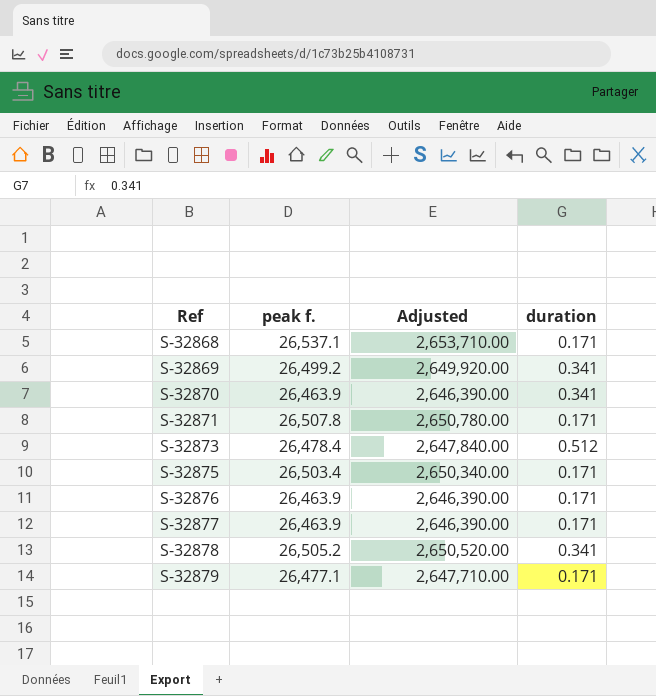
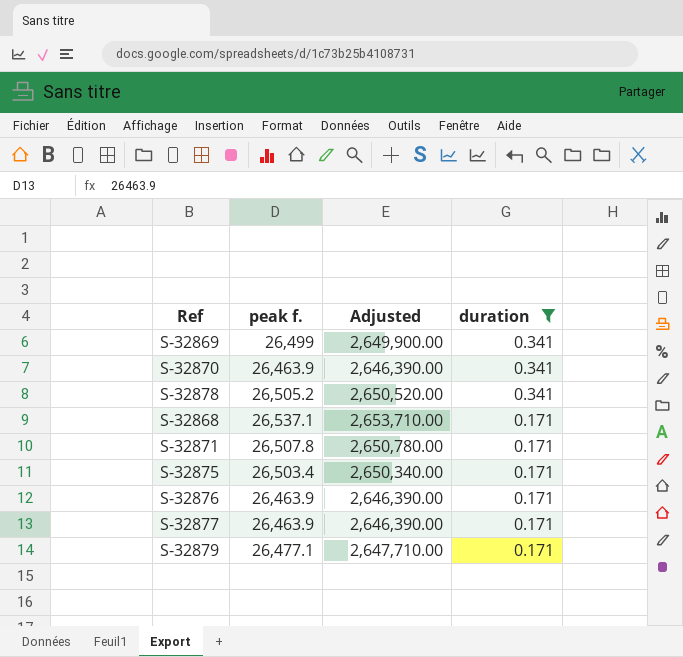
filter: none -> duration != 0.512
row order: Ref ascending -> duration descending
S-32869 | peak f.: 26,499.2 -> 26,499
S-32869 | Adjusted: 2,649,920.00 -> 2,649,900.00

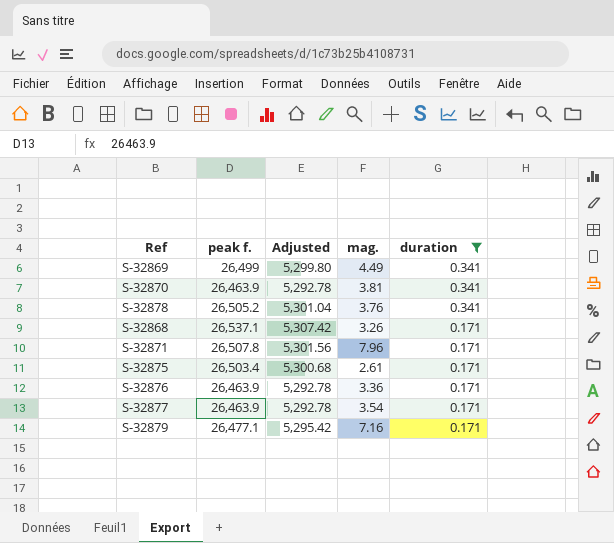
column Adjusted | formula: [peak f.] * 100 -> [peak f.] * 0.2
column mag. | position: none -> 4

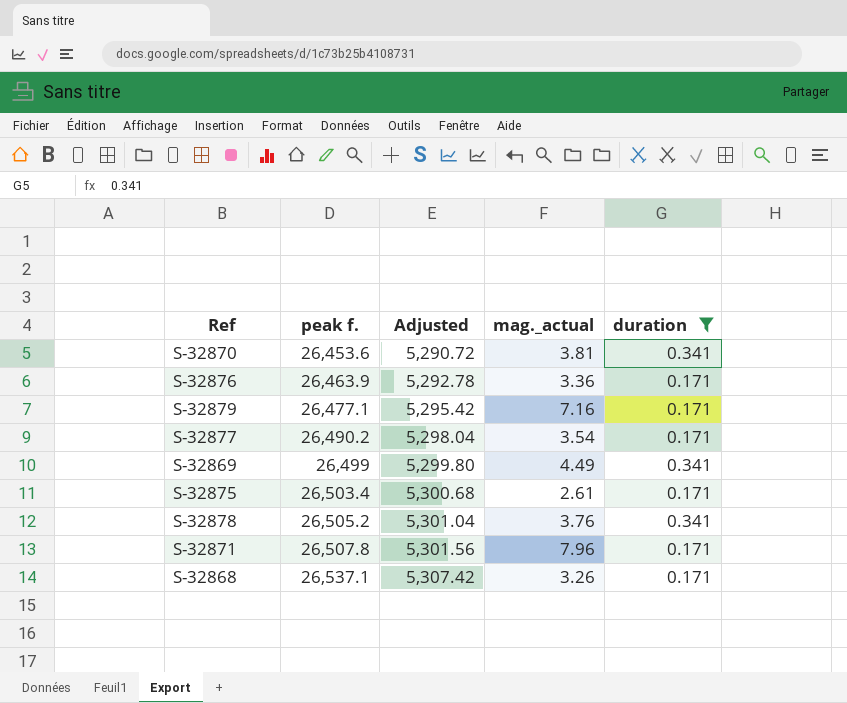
row order: duration descending -> peak f. ascending
column name: mag. -> mag._actual
S-32870 | peak f.: 26,463.9 -> 26,453.6
S-32870 | Adjusted: 5,292.78 -> 5,290.72
S-32877 | peak f.: 26,463.9 -> 26,490.2
S-32877 | Adjusted: 5,292.78 -> 5,298.04

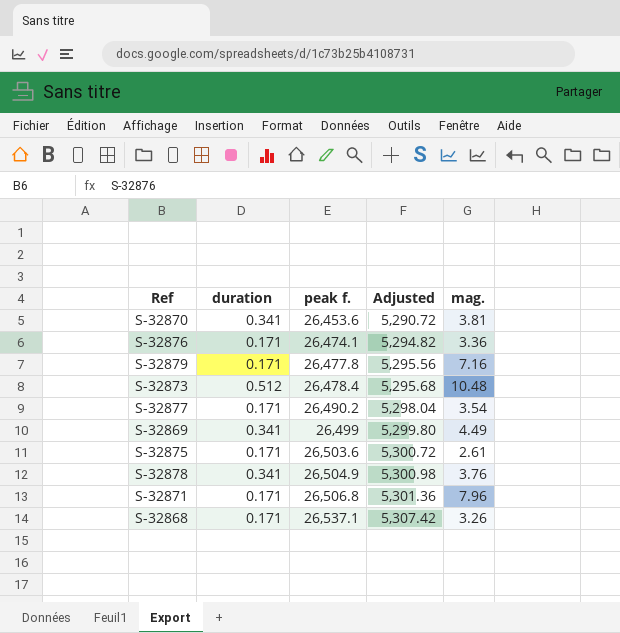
filter: duration != 0.512 -> none
column duration | position: 5 -> 2
column name: mag._actual -> mag.
S-32876 | peak f.: 26,463.9 -> 26,474.1
S-32876 | Adjusted: 5,292.78 -> 5,294.82
S-32879 | peak f.: 26,477.1 -> 26,477.8
S-32879 | Adjusted: 5,295.42 -> 5,295.56
S-32875 | peak f.: 26,503.4 -> 26,503.6
S-32875 | Adjusted: 5,300.68 -> 5,300.72
S-32878 | peak f.: 26,505.2 -> 26,504.9
S-32878 | Adjusted: 5,301.04 -> 5,300.98
S-32871 | peak f.: 26,507.8 -> 26,506.8
S-32871 | Adjusted: 5,301.56 -> 5,301.36

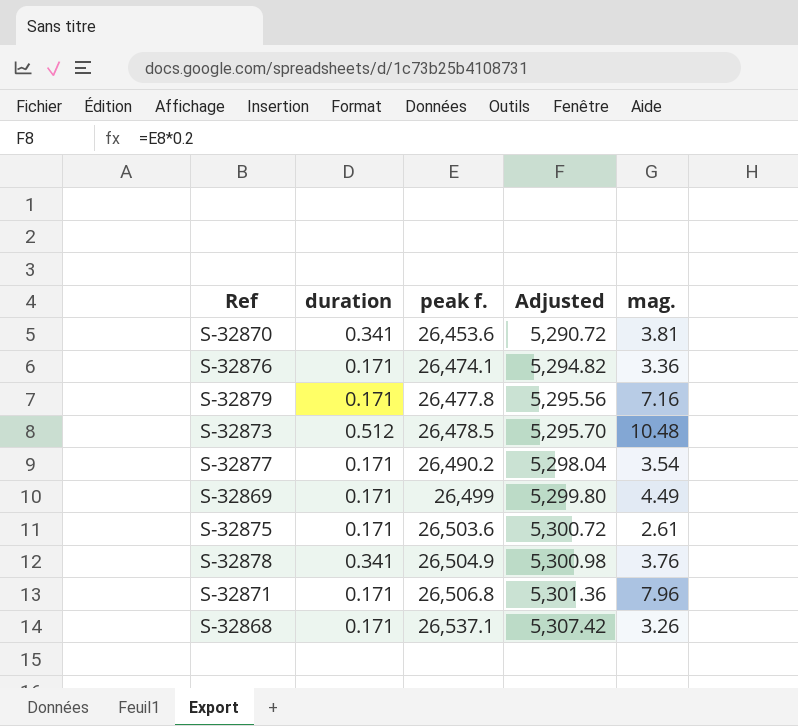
S-32873 | peak f.: 26,478.4 -> 26,478.5
S-32873 | Adjusted: 5,295.68 -> 5,295.70
S-32869 | duration: 0.341 -> 0.171

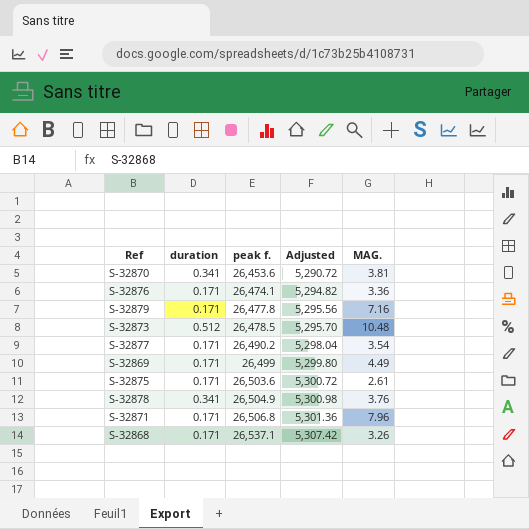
column name: mag. -> MAG.

